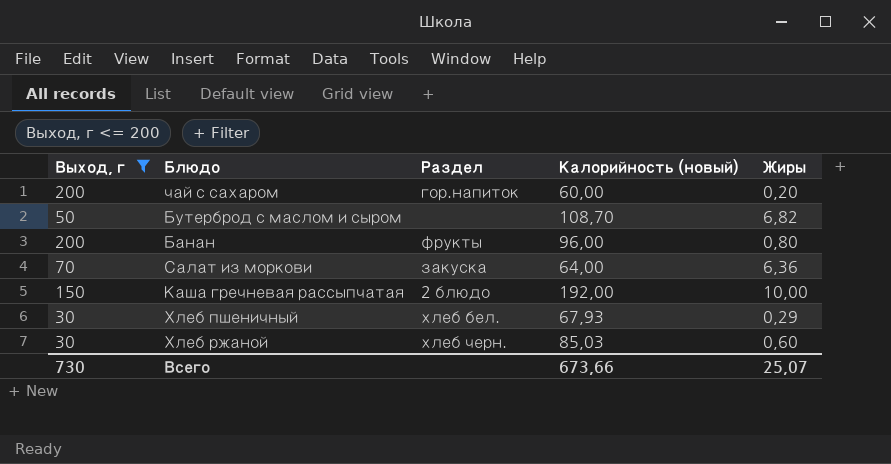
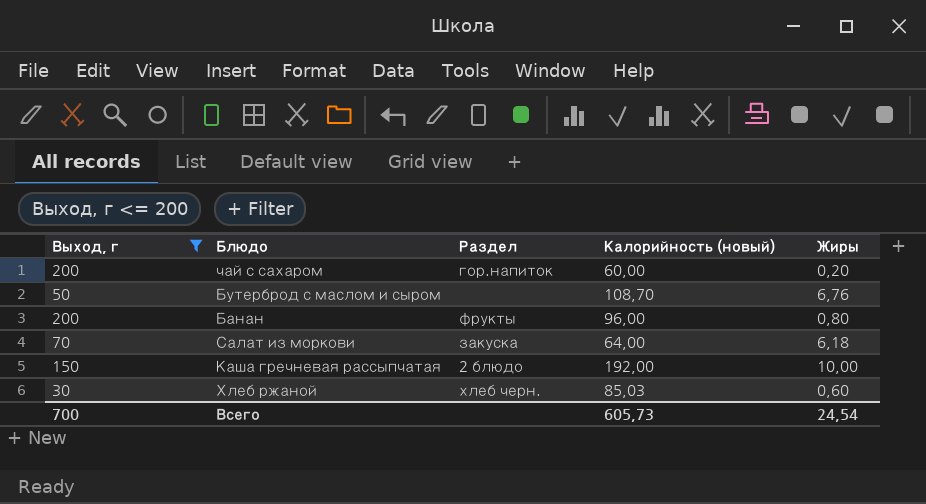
row Хлеб пшеничный: 30 | хлеб бел. | 67,93 | 0,29 -> none
Бутерброд с маслом и сыром | Жиры: 6,82 -> 6,76
Салат из моркови | Жиры: 6,36 -> 6,18
Всего | Выход, г: 730 -> 700
Всего | Калорийность (новый): 673,66 -> 605,73
Всего | Жиры: 25,07 -> 24,54

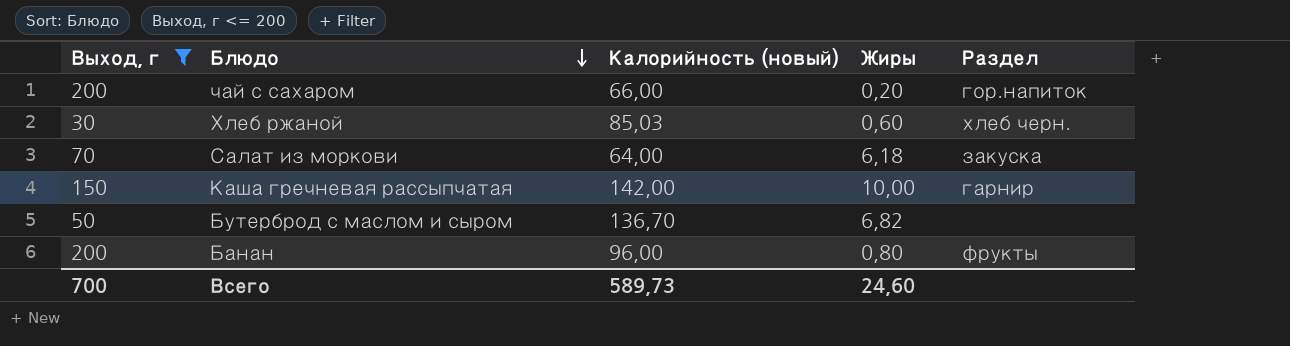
row order: none -> Блюдо descending
column Раздел | position: 3 -> 5
чай с сахаром | Калорийность (новый): 60,00 -> 66,00
Каша гречневая рассыпчатая | Калорийность (новый): 192,00 -> 142,00
Каша гречневая рассыпчатая | Раздел: 2 блюдо -> гарнир
Бутерброд с маслом и сыром | Калорийность (новый): 108,70 -> 136,70
Бутерброд с маслом и сыром | Жиры: 6,76 -> 6,82
Всего | Калорийность (новый): 605,73 -> 589,73
Всего | Жиры: 24,54 -> 24,60

